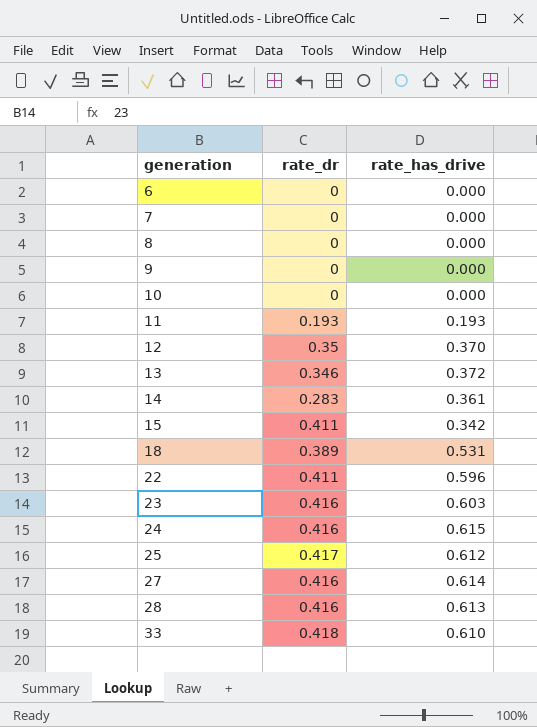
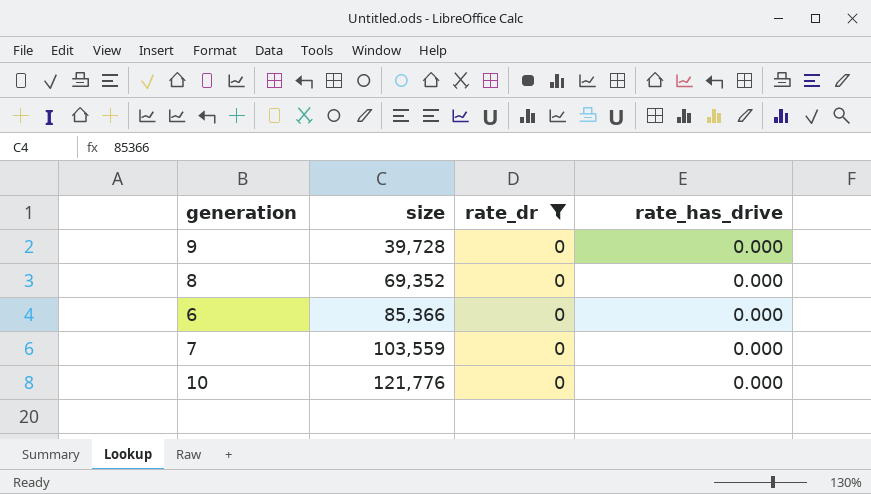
filter: none -> rate_dr = 0
row order: generation ascending -> size ascending
column size | position: none -> 2

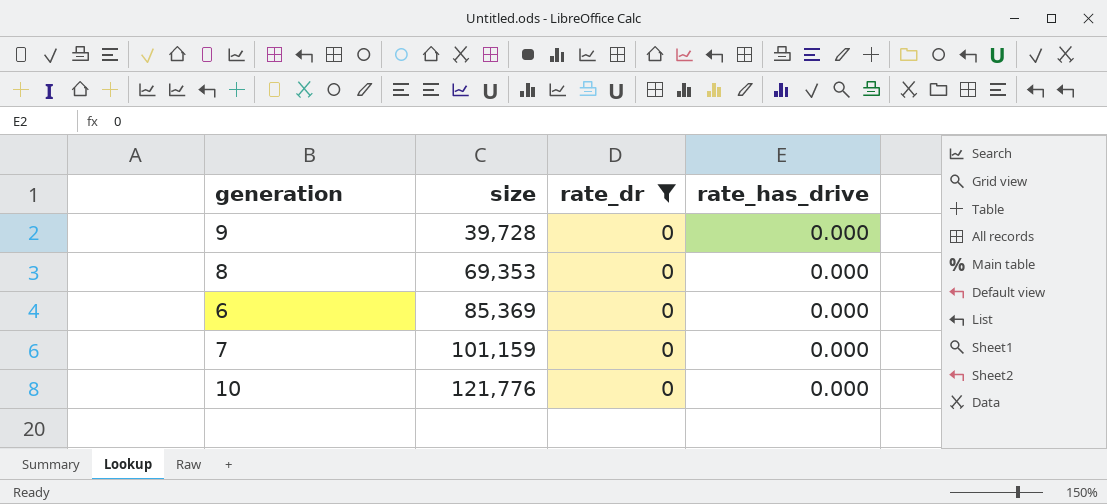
8 | size: 69,352 -> 69,353
6 | size: 85,366 -> 85,369
7 | size: 103,559 -> 101,159

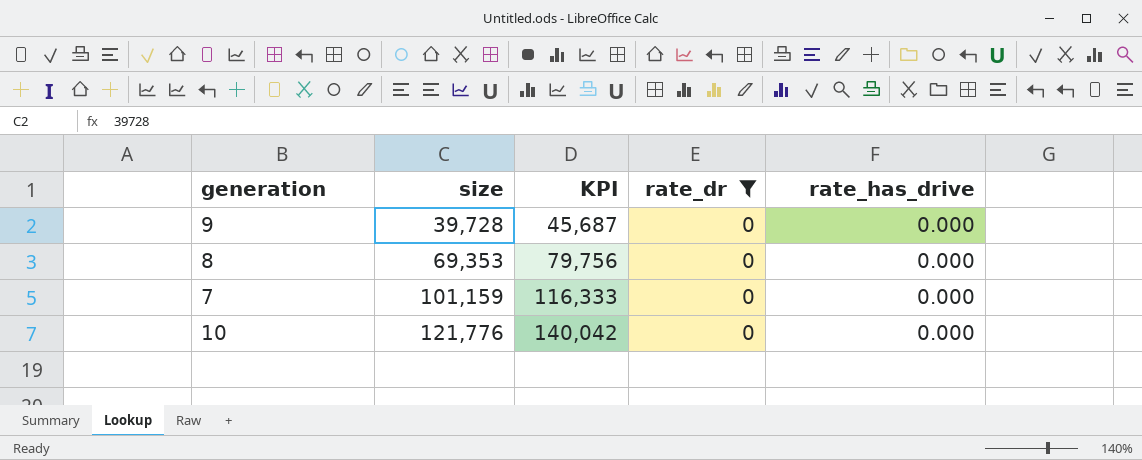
column KPI | formula: none -> [size] * 1.15
row 6: 85,369 | 0 | 0.000 -> none

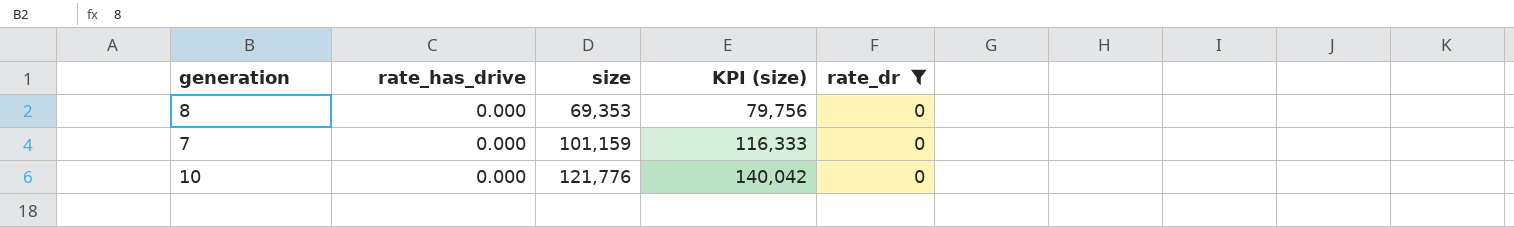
column rate_has_drive | position: 5 -> 2
column name: KPI -> KPI (size)
row 9: 39,728 | 45,687 | 0 | 0.000 -> none

